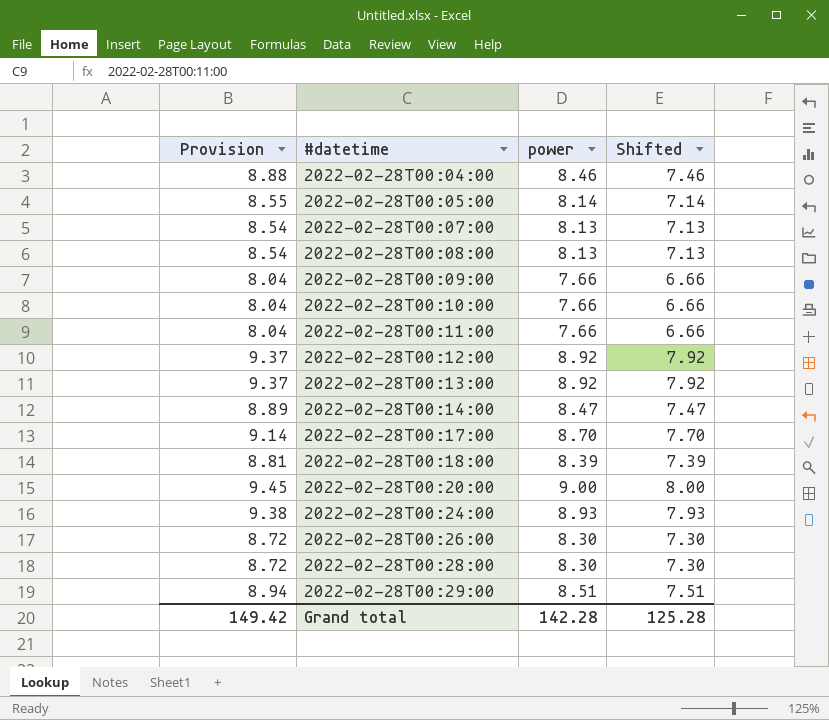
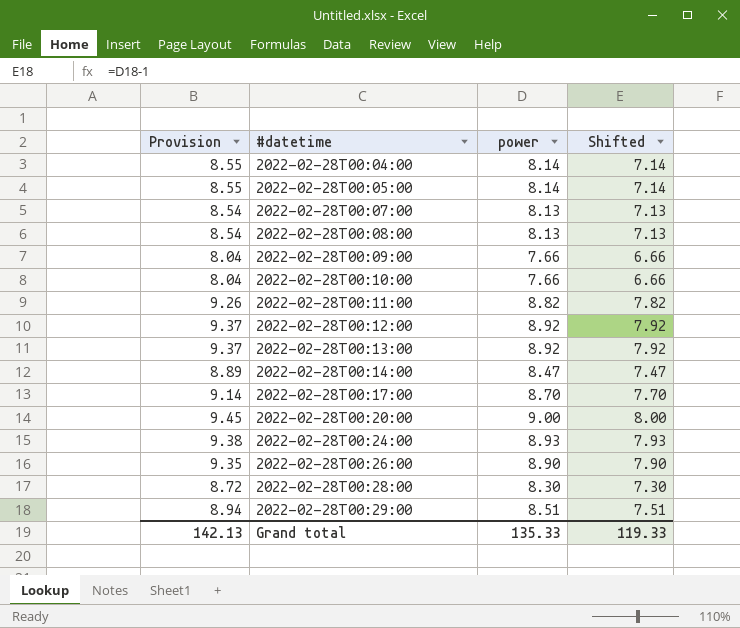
row 2022-02-28T00:18:00: 8.81 | 8.39 | 7.39 -> none
2022-02-28T00:04:00 | Provision: 8.88 -> 8.55
2022-02-28T00:04:00 | power: 8.46 -> 8.14
2022-02-28T00:04:00 | Shifted: 7.46 -> 7.14
2022-02-28T00:11:00 | Provision: 8.04 -> 9.26
2022-02-28T00:11:00 | power: 7.66 -> 8.82
2022-02-28T00:11:00 | Shifted: 6.66 -> 7.82
2022-02-28T00:26:00 | Provision: 8.72 -> 9.35
2022-02-28T00:26:00 | power: 8.30 -> 8.90
2022-02-28T00:26:00 | Shifted: 7.30 -> 7.90
Grand total | Provision: 149.42 -> 142.13
Grand total | power: 142.28 -> 135.33
Grand total | Shifted: 125.28 -> 119.33

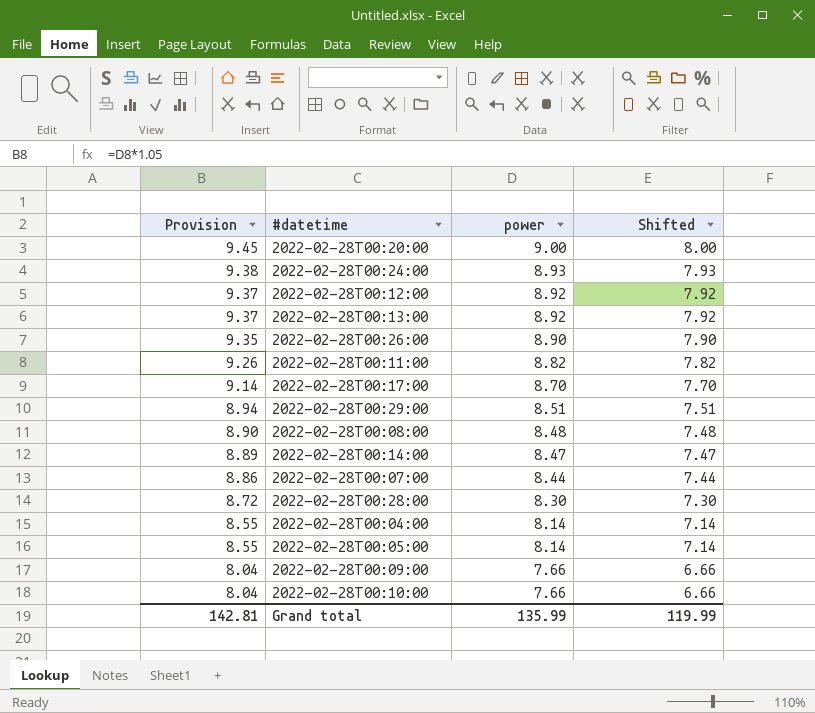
row order: #datetime ascending -> Provision descending
2022-02-28T00:08:00 | Provision: 8.54 -> 8.90
2022-02-28T00:08:00 | power: 8.13 -> 8.48
2022-02-28T00:08:00 | Shifted: 7.13 -> 7.48
2022-02-28T00:07:00 | Provision: 8.54 -> 8.86
2022-02-28T00:07:00 | power: 8.13 -> 8.44
2022-02-28T00:07:00 | Shifted: 7.13 -> 7.44
Grand total | Provision: 142.13 -> 142.81
Grand total | power: 135.33 -> 135.99
Grand total | Shifted: 119.33 -> 119.99

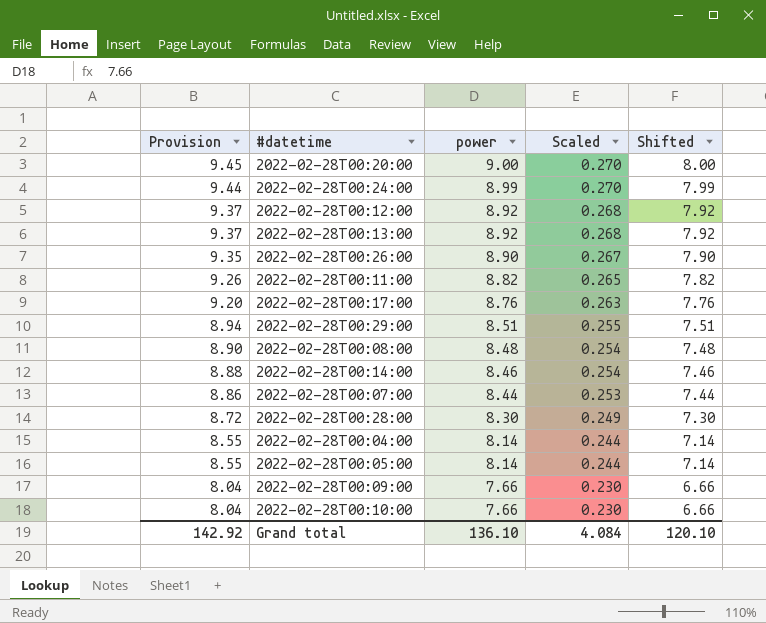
column Scaled | formula: none -> [power] * 0.03
2022-02-28T00:24:00 | Provision: 9.38 -> 9.44
2022-02-28T00:24:00 | power: 8.93 -> 8.99
2022-02-28T00:24:00 | Shifted: 7.93 -> 7.99
2022-02-28T00:17:00 | Provision: 9.14 -> 9.20
2022-02-28T00:17:00 | power: 8.70 -> 8.76
2022-02-28T00:17:00 | Shifted: 7.70 -> 7.76
2022-02-28T00:14:00 | Provision: 8.89 -> 8.88
2022-02-28T00:14:00 | power: 8.47 -> 8.46
2022-02-28T00:14:00 | Shifted: 7.47 -> 7.46
Grand total | Provision: 142.81 -> 142.92
Grand total | power: 135.99 -> 136.10
Grand total | Shifted: 119.99 -> 120.10

